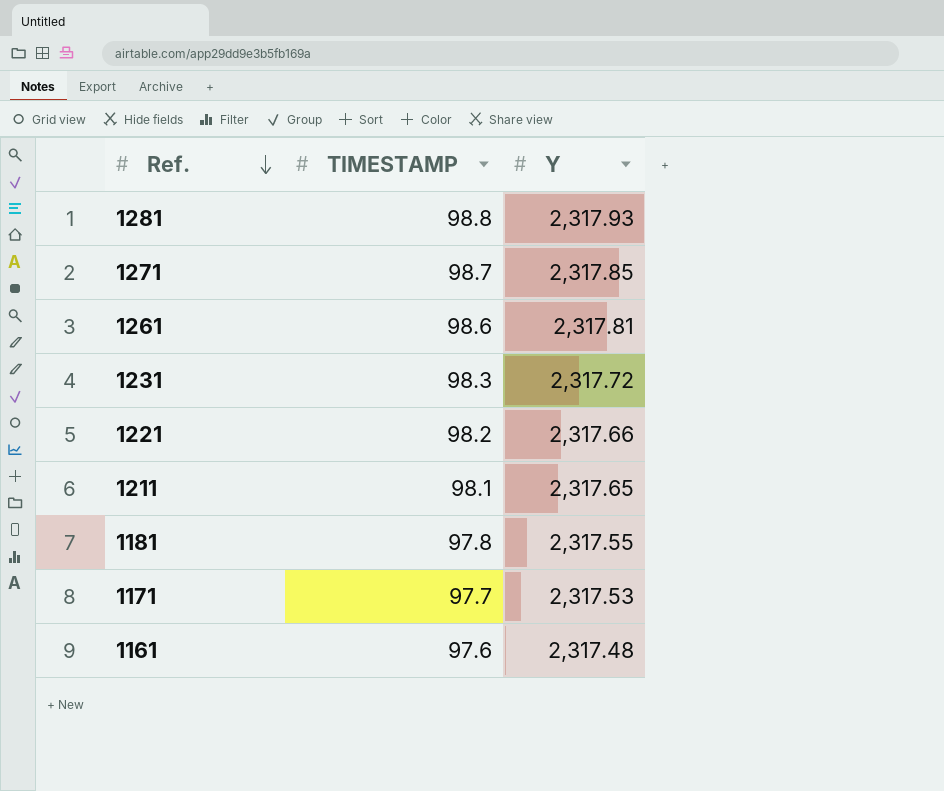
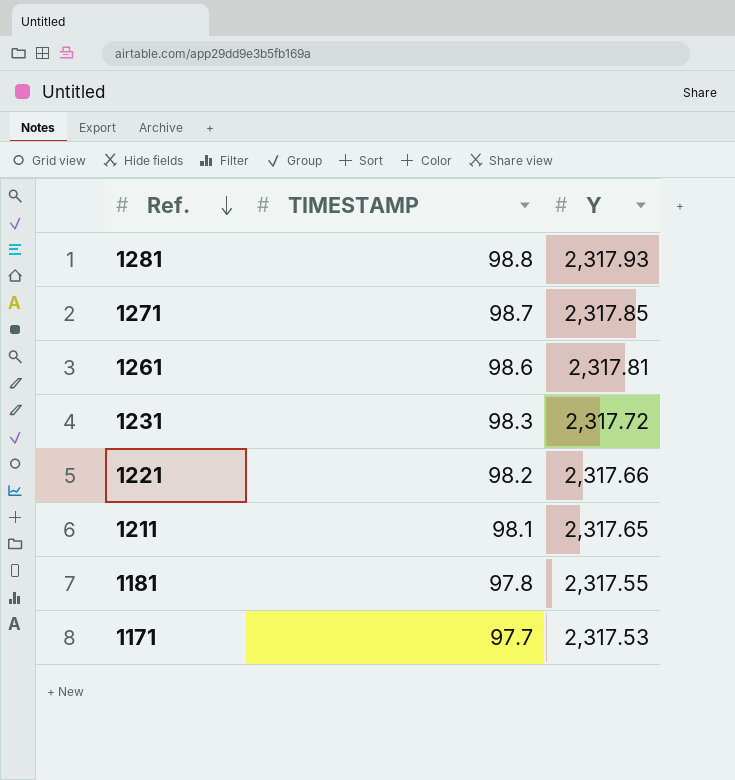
row 1161: 97.6 | 2,317.48 -> none

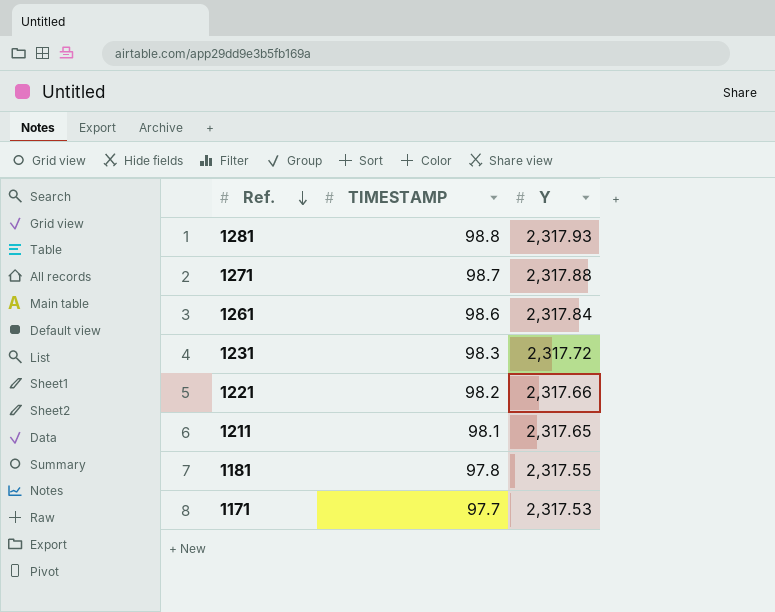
1271 | Y: 2,317.85 -> 2,317.88
1261 | Y: 2,317.81 -> 2,317.84

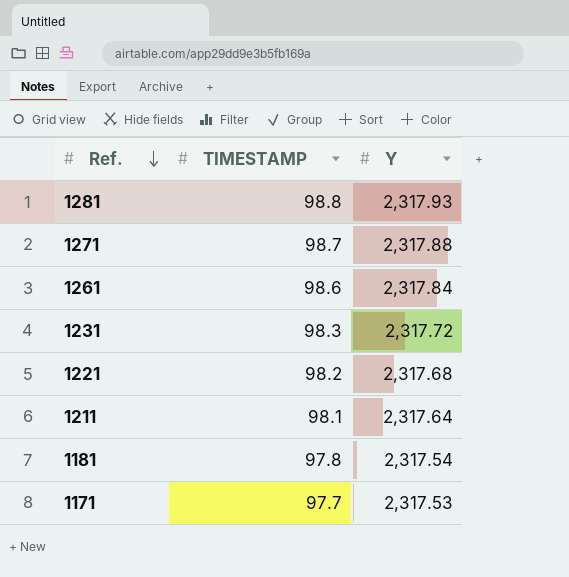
1221 | Y: 2,317.66 -> 2,317.68
1211 | Y: 2,317.65 -> 2,317.64
1181 | Y: 2,317.55 -> 2,317.54

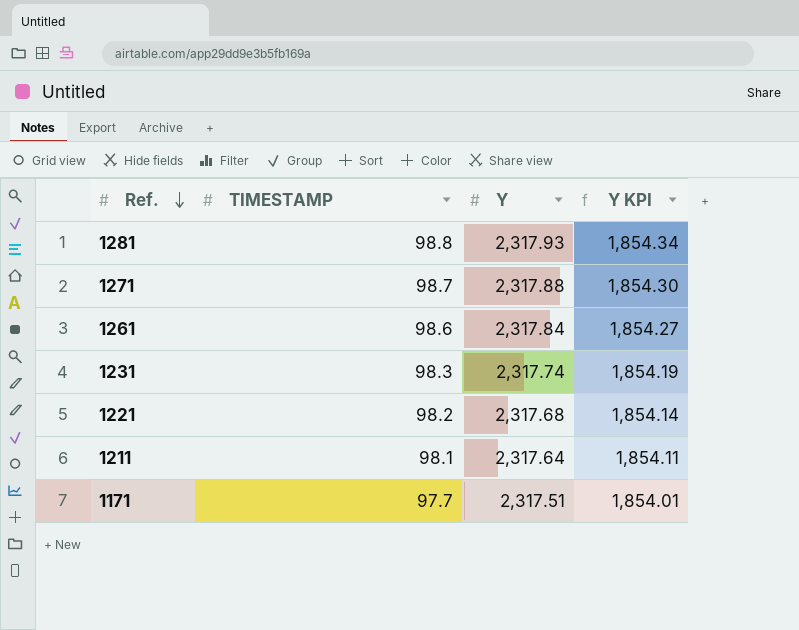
column Y KPI | formula: none -> [Y] * 0.8
row 1181: 97.8 | 2,317.54 -> none
1231 | Y: 2,317.72 -> 2,317.74
1171 | Y: 2,317.53 -> 2,317.51

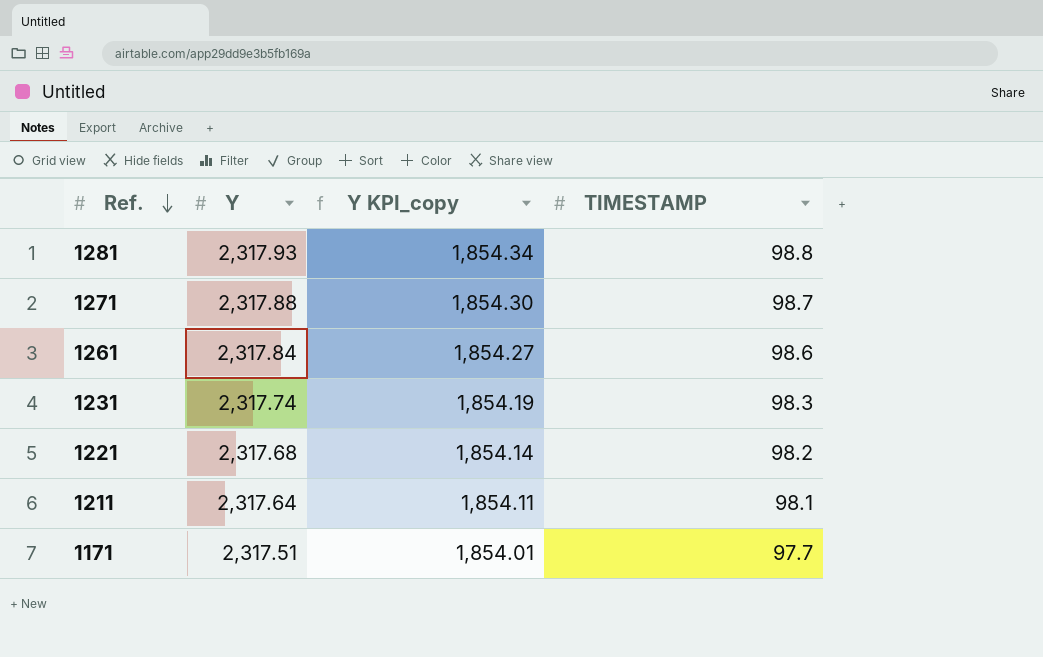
column name: Y KPI -> Y KPI_copy
column TIMESTAMP | position: 2 -> 4

